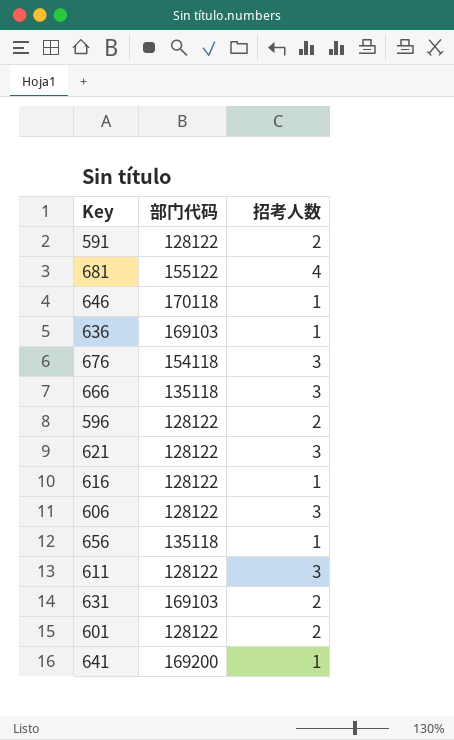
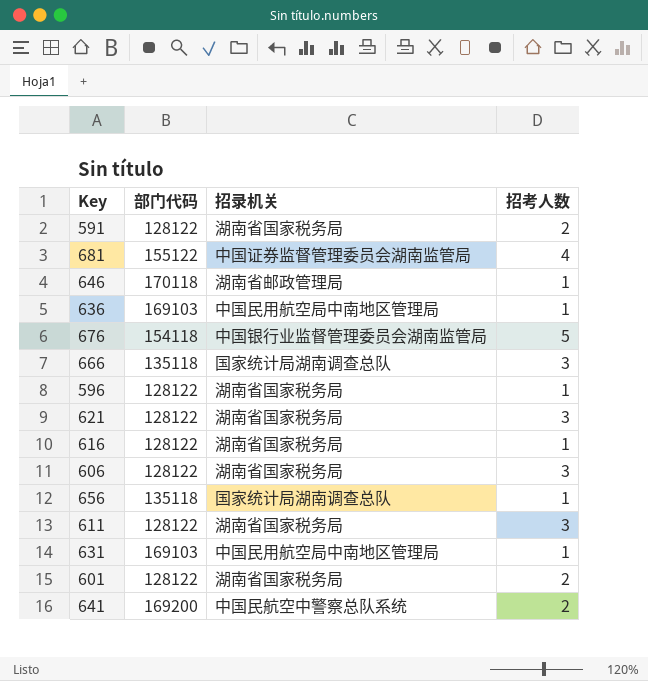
column 招录机关 | position: none -> 3
676 | 招考人数: 3 -> 5
596 | 招考人数: 2 -> 1
631 | 招考人数: 2 -> 1
641 | 招考人数: 1 -> 2

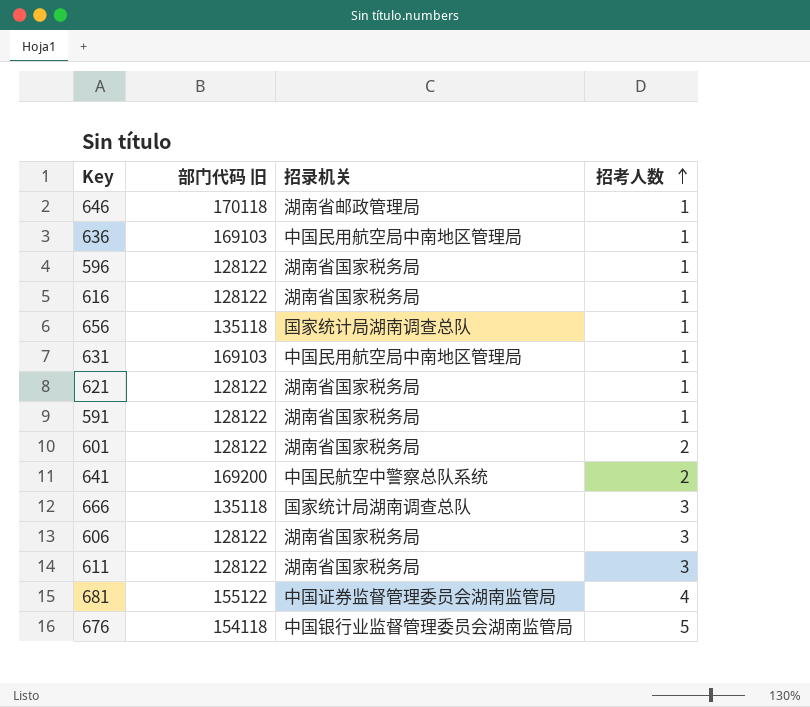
row order: none -> 招考人数 ascending
column name: 部门代码 -> 部门代码 旧
621 | 招考人数: 3 -> 1
591 | 招考人数: 2 -> 1

